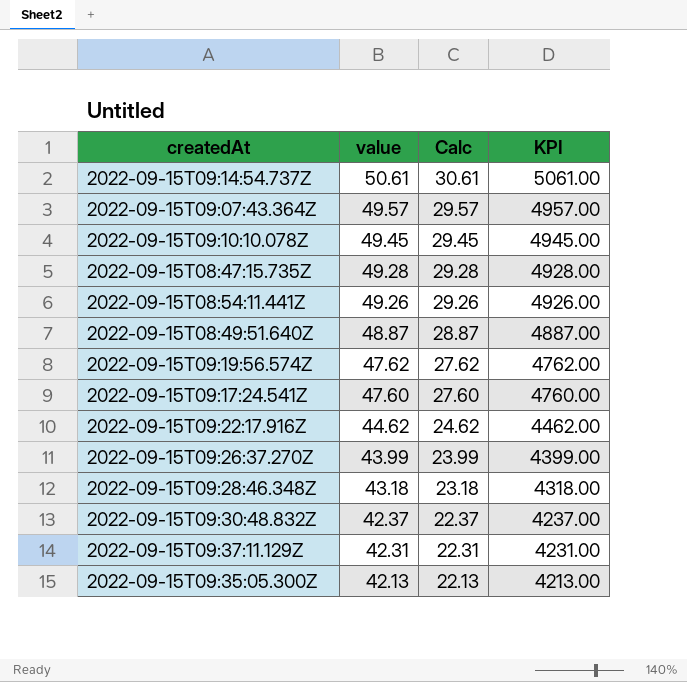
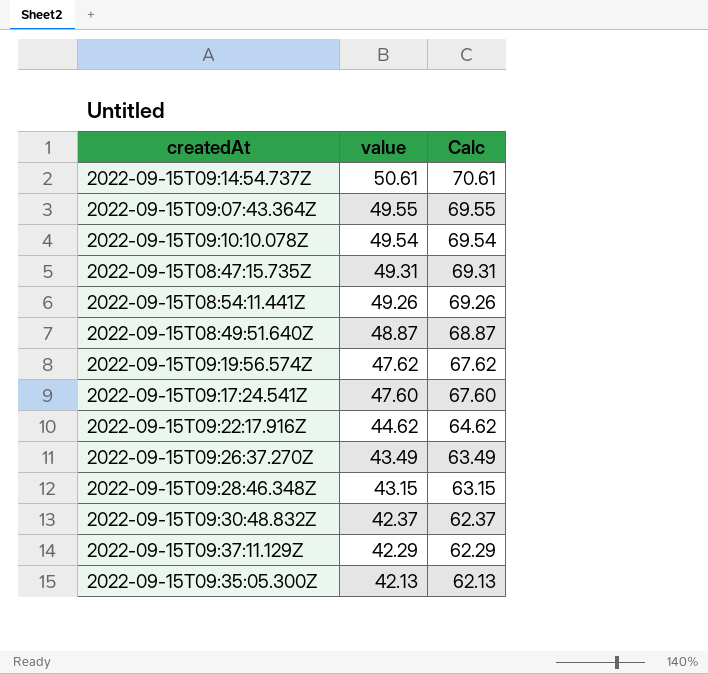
column KPI | formula: [value] * 100 -> none
column Calc | formula: [value] - 20 -> [value] + 20
2022-09-15T09:07:43.364Z | value: 49.57 -> 49.55
2022-09-15T09:10:10.078Z | value: 49.45 -> 49.54
2022-09-15T08:47:15.735Z | value: 49.28 -> 49.31
2022-09-15T09:26:37.270Z | value: 43.99 -> 43.49
2022-09-15T09:28:46.348Z | value: 43.18 -> 43.15
2022-09-15T09:37:11.129Z | value: 42.31 -> 42.29

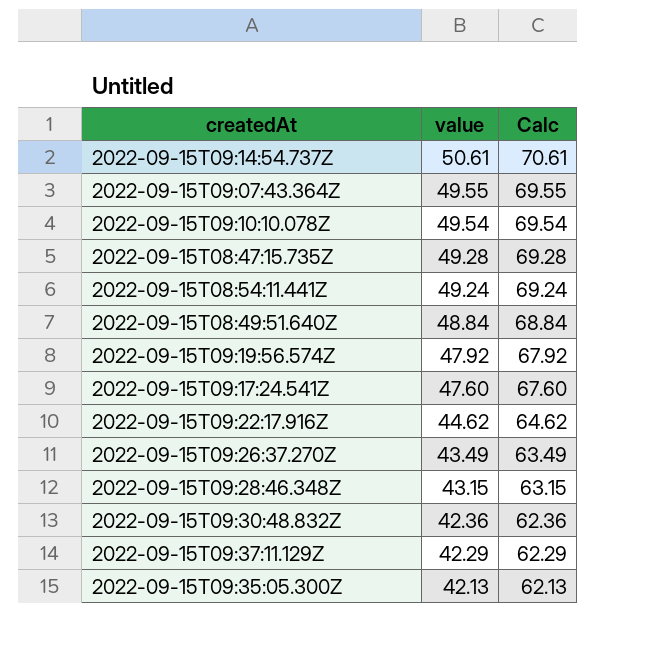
2022-09-15T08:47:15.735Z | value: 49.31 -> 49.28
2022-09-15T08:47:15.735Z | Calc: 69.31 -> 69.28
2022-09-15T08:54:11.441Z | value: 49.26 -> 49.24
2022-09-15T08:54:11.441Z | Calc: 69.26 -> 69.24
2022-09-15T08:49:51.640Z | value: 48.87 -> 48.84
2022-09-15T08:49:51.640Z | Calc: 68.87 -> 68.84
2022-09-15T09:19:56.574Z | value: 47.62 -> 47.92
2022-09-15T09:19:56.574Z | Calc: 67.62 -> 67.92
2022-09-15T09:30:48.832Z | value: 42.37 -> 42.36
2022-09-15T09:30:48.832Z | Calc: 62.37 -> 62.36

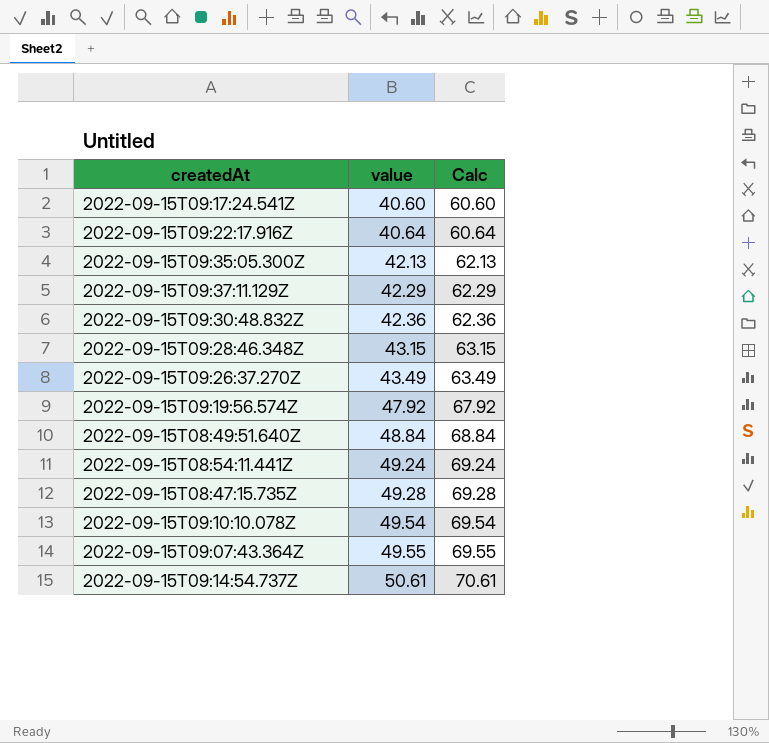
row order: value descending -> value ascending
2022-09-15T09:17:24.541Z | value: 47.60 -> 40.60
2022-09-15T09:17:24.541Z | Calc: 67.60 -> 60.60
2022-09-15T09:22:17.916Z | value: 44.62 -> 40.64
2022-09-15T09:22:17.916Z | Calc: 64.62 -> 60.64

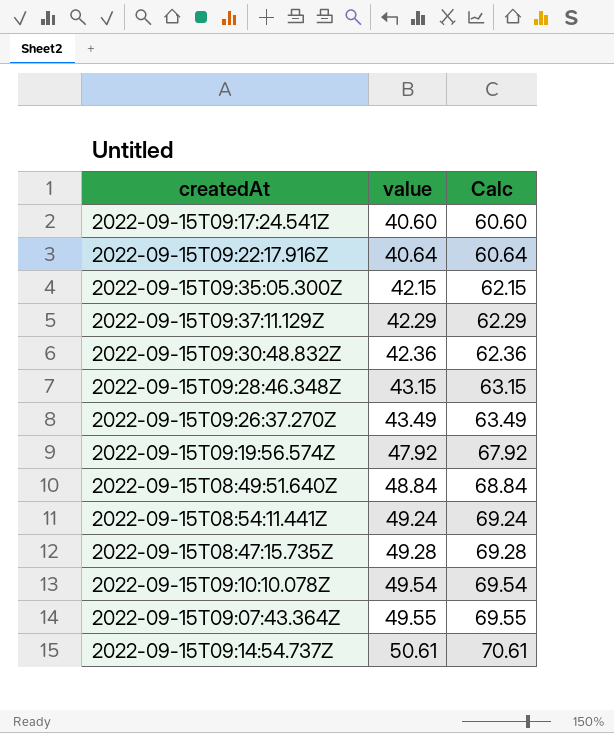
2022-09-15T09:35:05.300Z | value: 42.13 -> 42.15
2022-09-15T09:35:05.300Z | Calc: 62.13 -> 62.15

